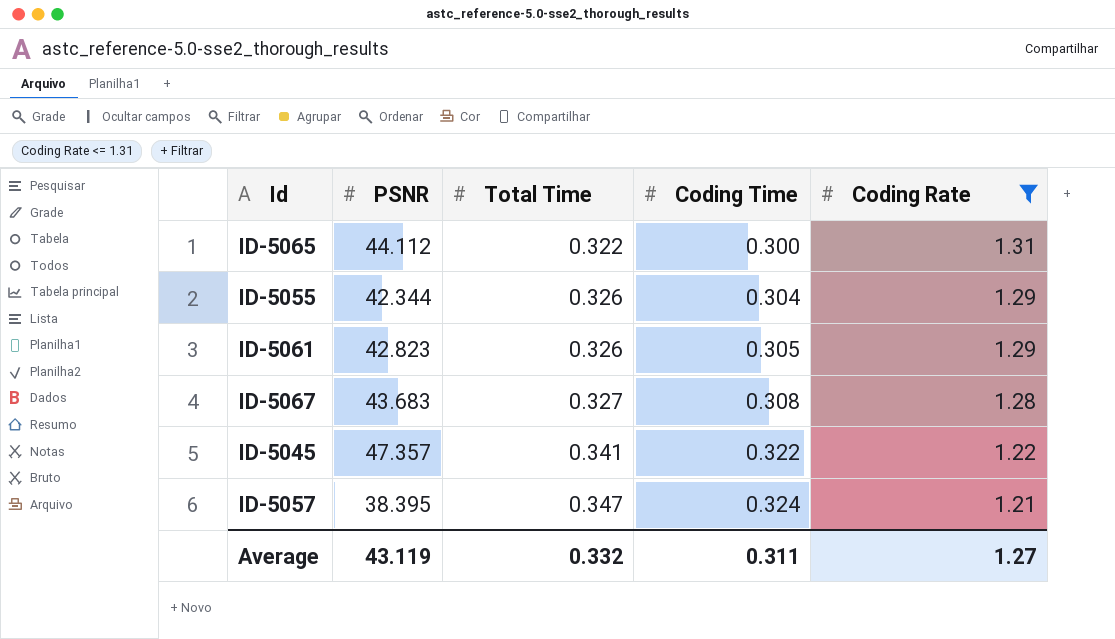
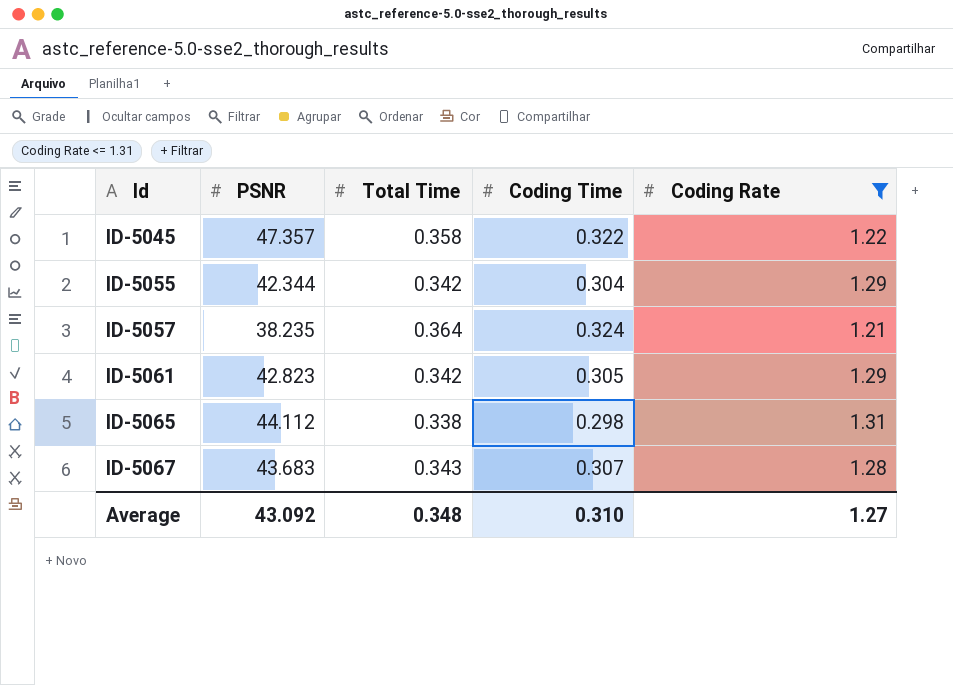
row order: Total Time ascending -> Id ascending
ID-5045 | Total Time: 0.341 -> 0.358
ID-5055 | Total Time: 0.326 -> 0.342
ID-5057 | PSNR: 38.395 -> 38.235
ID-5057 | Total Time: 0.347 -> 0.364
ID-5061 | Total Time: 0.326 -> 0.342
ID-5065 | Total Time: 0.322 -> 0.338
ID-5065 | Coding Time: 0.300 -> 0.298
ID-5067 | Total Time: 0.327 -> 0.343
ID-5067 | Coding Time: 0.308 -> 0.307
Average | PSNR: 43.119 -> 43.092
Average | Total Time: 0.332 -> 0.348
Average | Coding Time: 0.311 -> 0.310

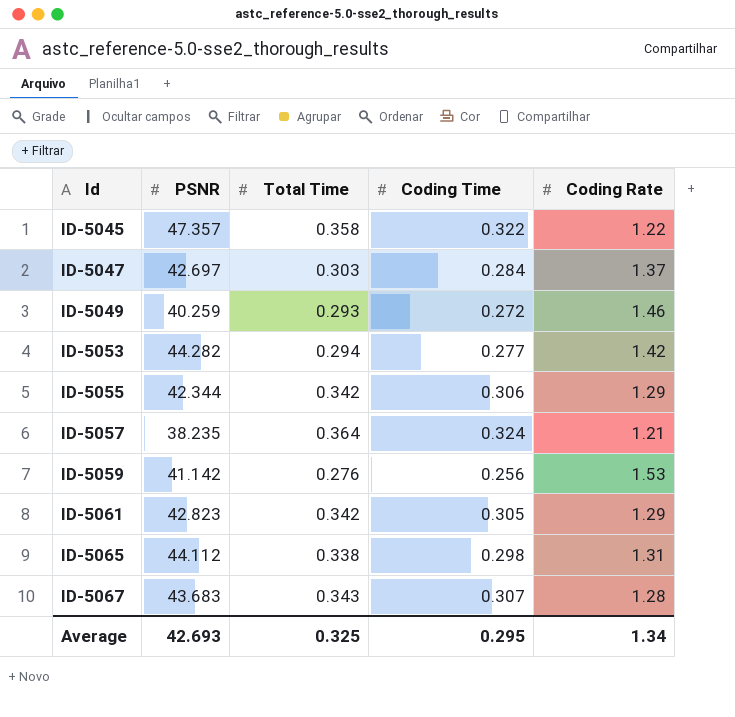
filter: Coding Rate <= 1.31 -> none
ID-5055 | Coding Time: 0.304 -> 0.306
Average | PSNR: 43.092 -> 42.693
Average | Total Time: 0.348 -> 0.325
Average | Coding Time: 0.310 -> 0.295
Average | Coding Rate: 1.27 -> 1.34

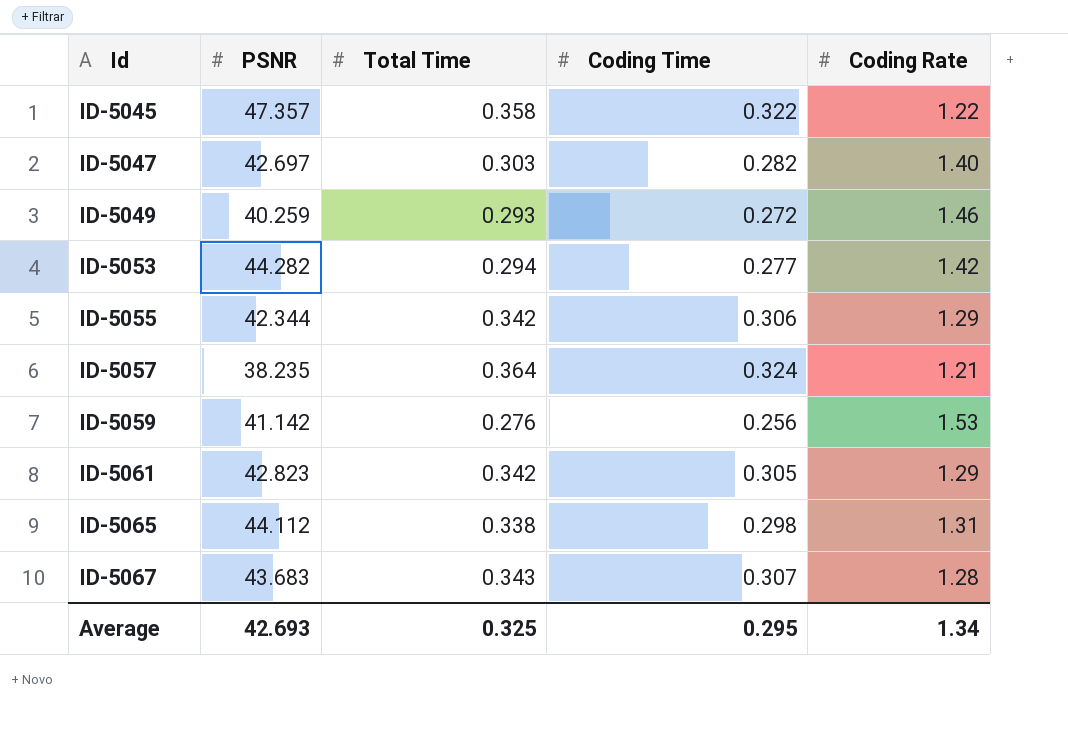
ID-5047 | Coding Time: 0.284 -> 0.282
ID-5047 | Coding Rate: 1.37 -> 1.40

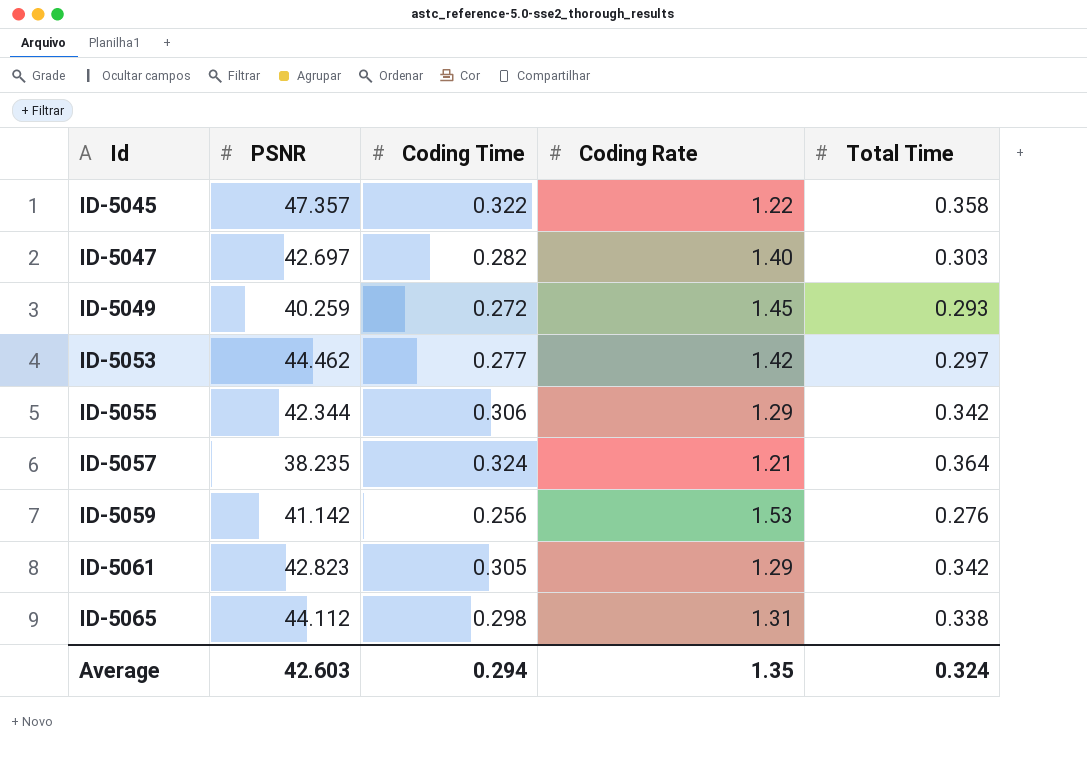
column Total Time | position: 3 -> 5
row ID-5067: 43.683 | 0.343 | 0.307 | 1.28 -> none
ID-5049 | Coding Rate: 1.46 -> 1.45
ID-5053 | PSNR: 44.282 -> 44.462
ID-5053 | Total Time: 0.294 -> 0.297
Average | PSNR: 42.693 -> 42.603
Average | Coding Time: 0.295 -> 0.294
Average | Coding Rate: 1.34 -> 1.35
Average | Total Time: 0.325 -> 0.324

